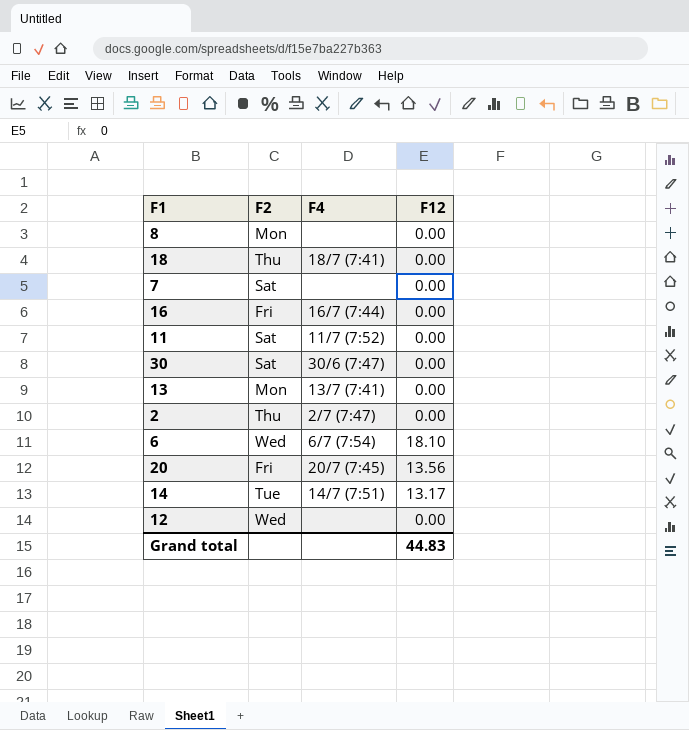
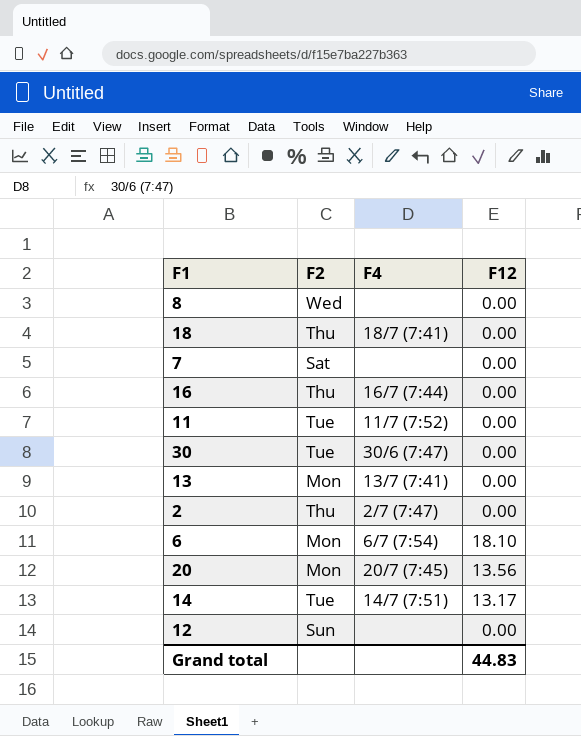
8 | F2: Mon -> Wed
16 | F2: Fri -> Thu
11 | F2: Sat -> Tue
30 | F2: Sat -> Tue
6 | F2: Wed -> Mon
20 | F2: Fri -> Mon
12 | F2: Wed -> Sun

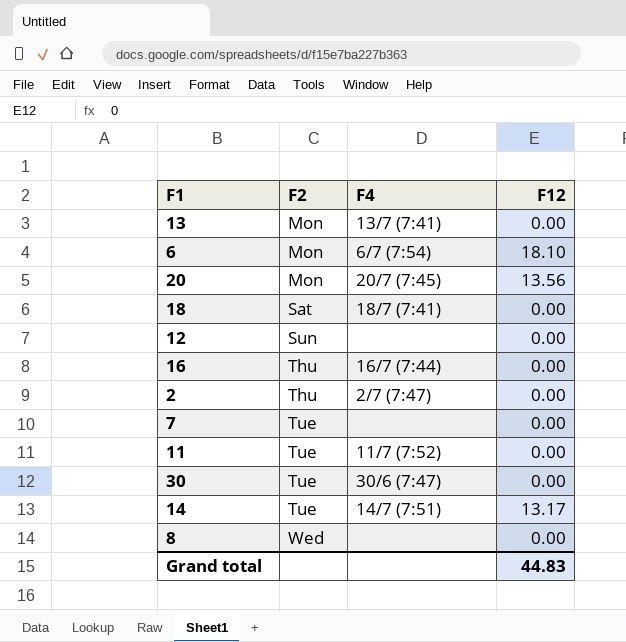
row order: none -> F2 ascending
18 | F2: Thu -> Sat
7 | F2: Sat -> Tue

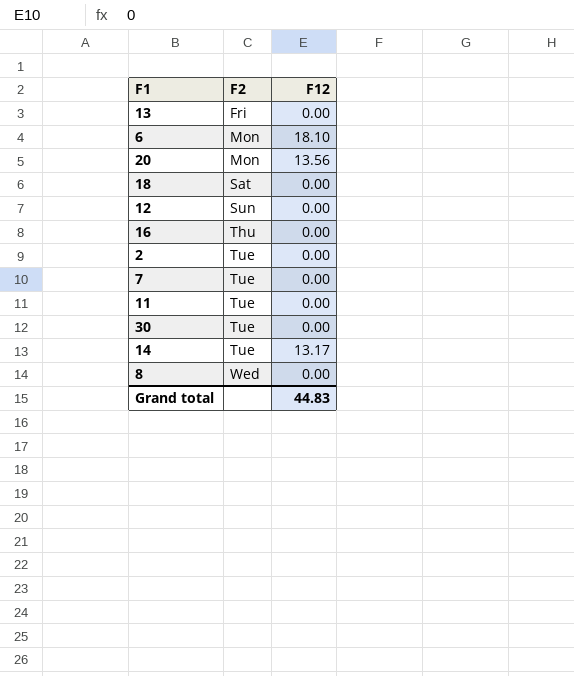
column F4 | position: 3 -> none
13 | F2: Mon -> Fri
2 | F2: Thu -> Tue

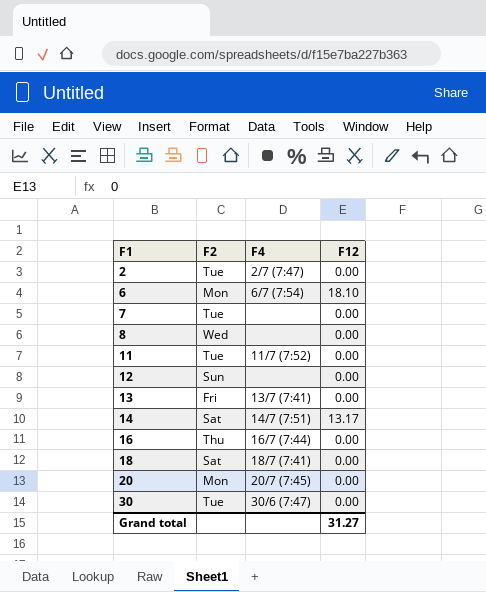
row order: F2 ascending -> F1 ascending
column F4 | position: none -> 3
14 | F2: Tue -> Sat
20 | F12: 13.56 -> 0.00
Grand total | F12: 44.83 -> 31.27

